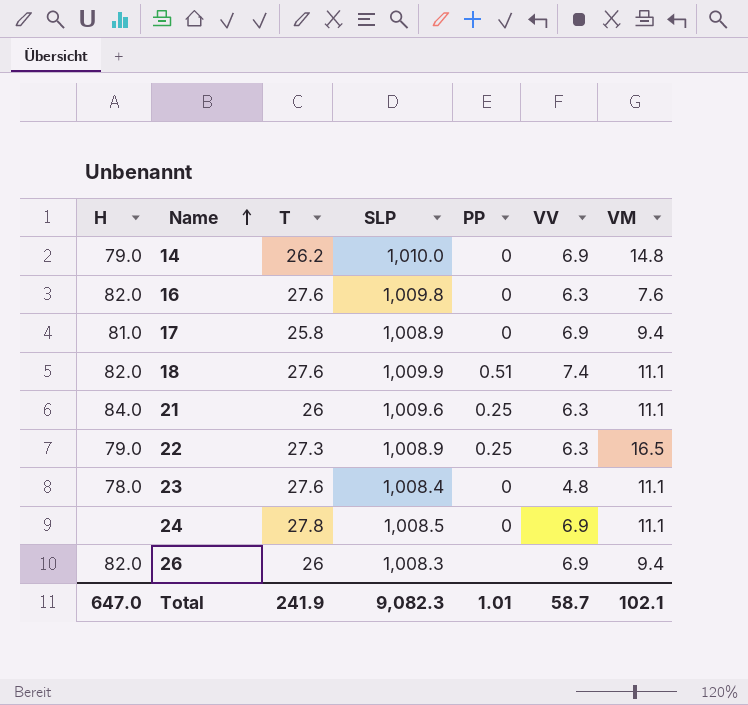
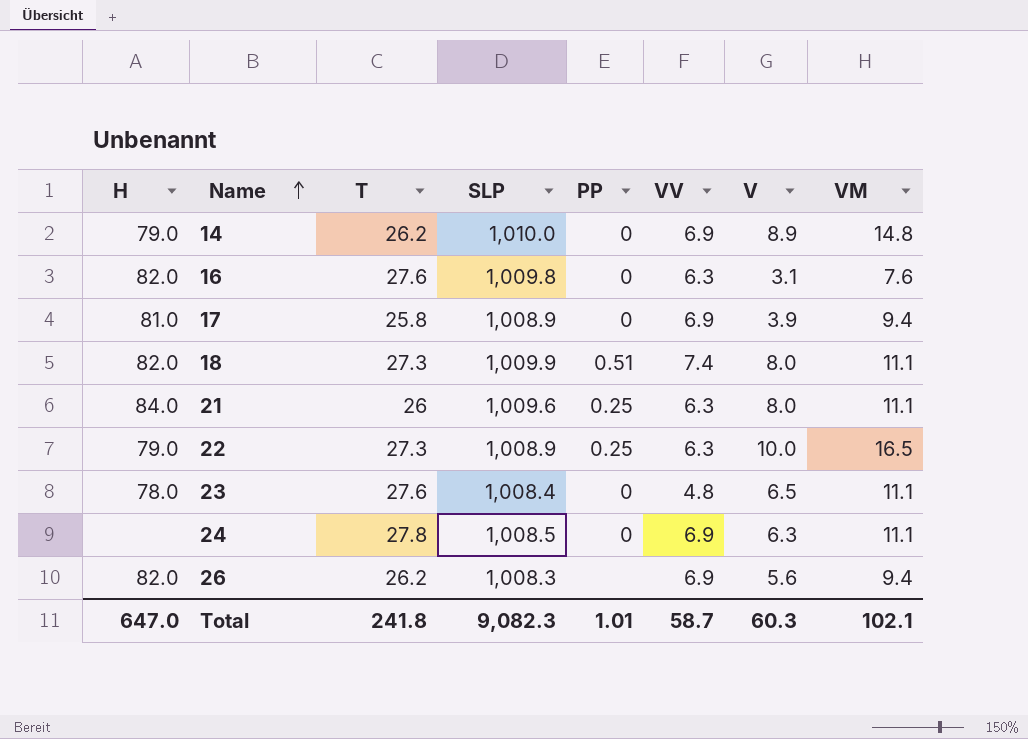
column V | position: none -> 7
18 | T: 27.6 -> 27.3
26 | T: 26 -> 26.2
Total | T: 241.9 -> 241.8

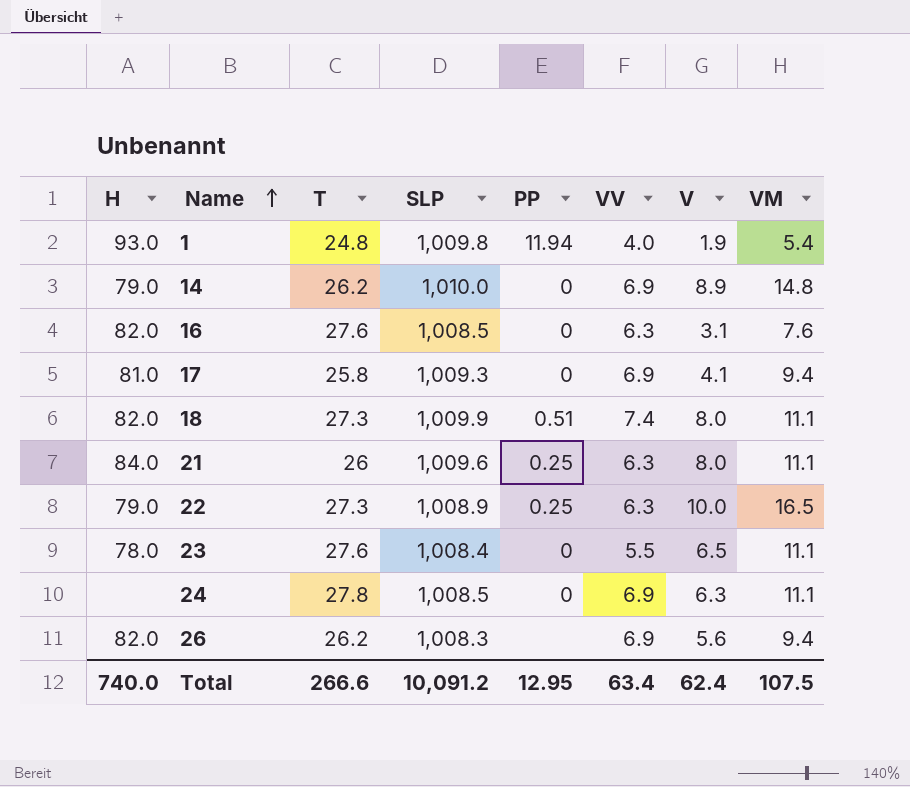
row 1: none -> 93.0 | 24.8 | 1,009.8 | 11.94 | 4.0 | 1.9 | 5.4
16 | SLP: 1,009.8 -> 1,008.5
17 | SLP: 1,008.9 -> 1,009.3
17 | V: 3.9 -> 4.1
23 | VV: 4.8 -> 5.5
Total | H: 647.0 -> 740.0
Total | T: 241.8 -> 266.6
Total | SLP: 9,082.3 -> 10,091.2
Total | PP: 1.01 -> 12.95
Total | VV: 58.7 -> 63.4
Total | V: 60.3 -> 62.4
Total | VM: 102.1 -> 107.5

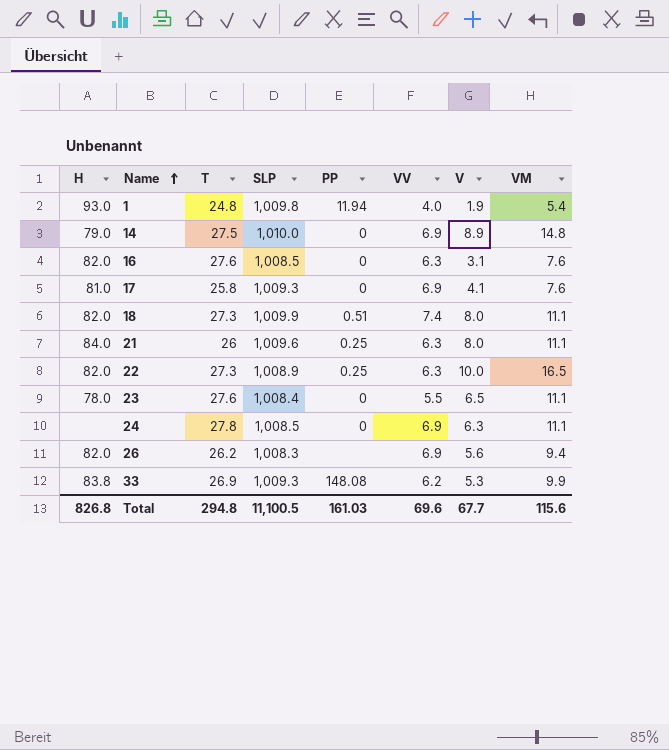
14 | T: 26.2 -> 27.5
17 | VM: 9.4 -> 7.6
22 | H: 79.0 -> 82.0
row 33: none -> 83.8 | 26.9 | 1,009.3 | 148.08 | 6.2 | 5.3 | 9.9
Total | H: 740.0 -> 826.8
Total | T: 266.6 -> 294.8
Total | SLP: 10,091.2 -> 11,100.5
Total | PP: 12.95 -> 161.03
Total | VV: 63.4 -> 69.6
Total | V: 62.4 -> 67.7
Total | VM: 107.5 -> 115.6

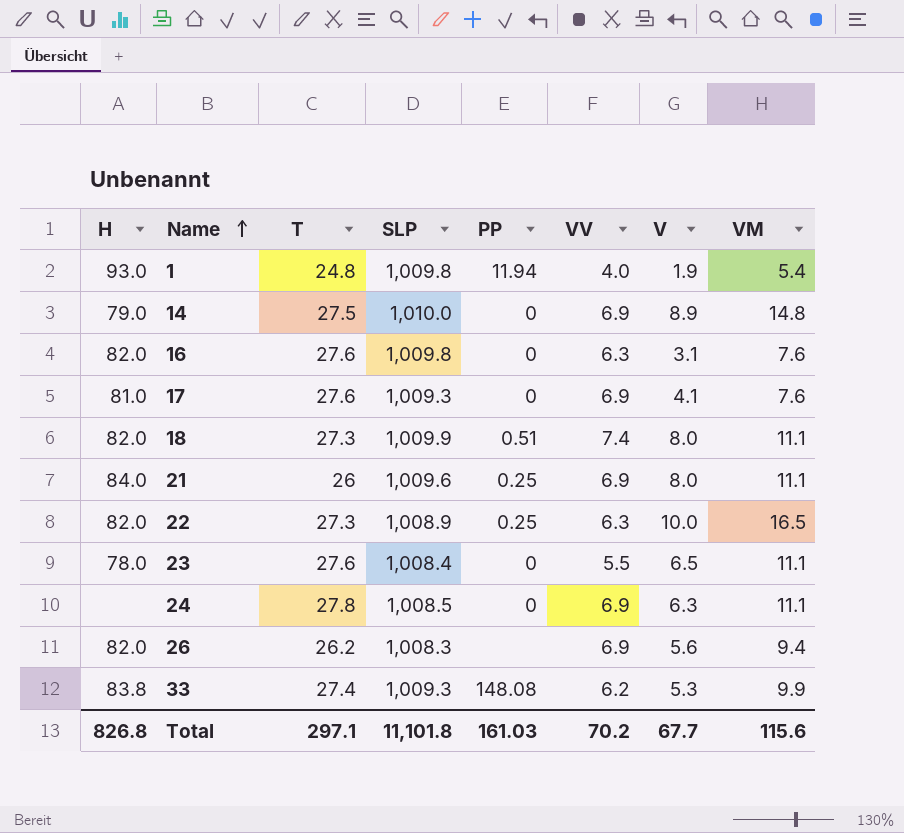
16 | SLP: 1,008.5 -> 1,009.8
17 | T: 25.8 -> 27.6
21 | VV: 6.3 -> 6.9
33 | T: 26.9 -> 27.4
Total | T: 294.8 -> 297.1
Total | SLP: 11,100.5 -> 11,101.8
Total | VV: 69.6 -> 70.2

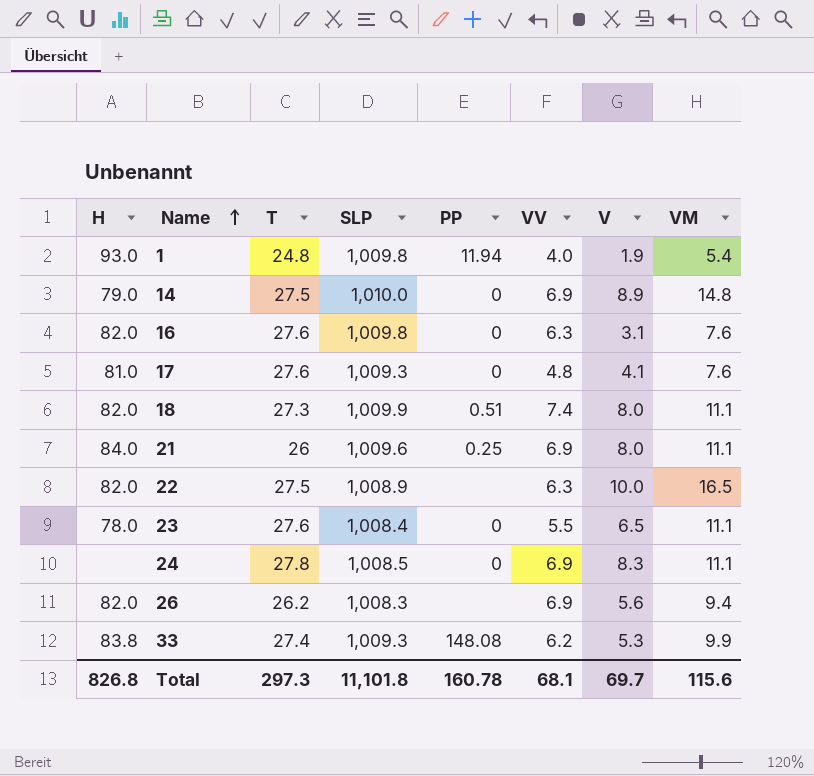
17 | VV: 6.9 -> 4.8
22 | T: 27.3 -> 27.5
22 | PP: 0.25 -> none
24 | V: 6.3 -> 8.3
Total | T: 297.1 -> 297.3
Total | PP: 161.03 -> 160.78
Total | VV: 70.2 -> 68.1
Total | V: 67.7 -> 69.7

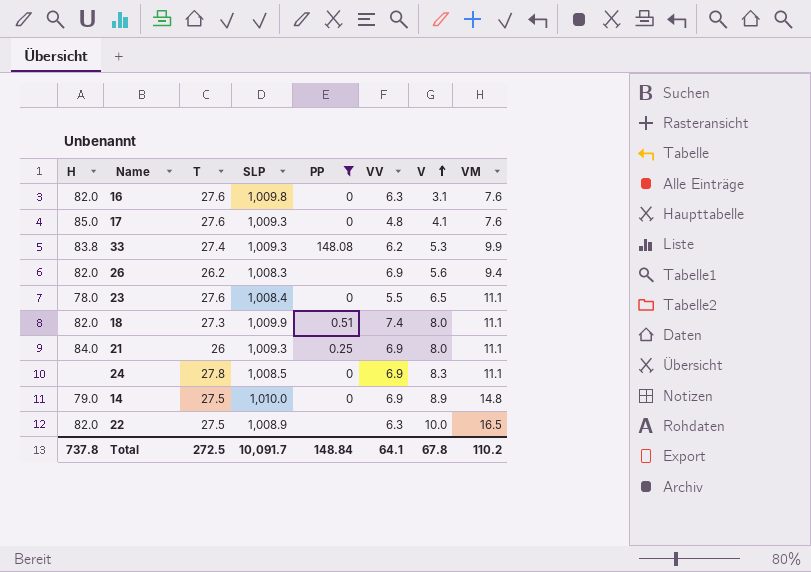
filter: none -> PP != 11.94
row order: Name ascending -> V ascending
17 | H: 81.0 -> 85.0
21 | SLP: 1,009.6 -> 1,009.3
Total | H: 826.8 -> 737.8
Total | T: 297.3 -> 272.5
Total | SLP: 11,101.8 -> 10,091.7
Total | PP: 160.78 -> 148.84
Total | VV: 68.1 -> 64.1
Total | V: 69.7 -> 67.8
Total | VM: 115.6 -> 110.2

